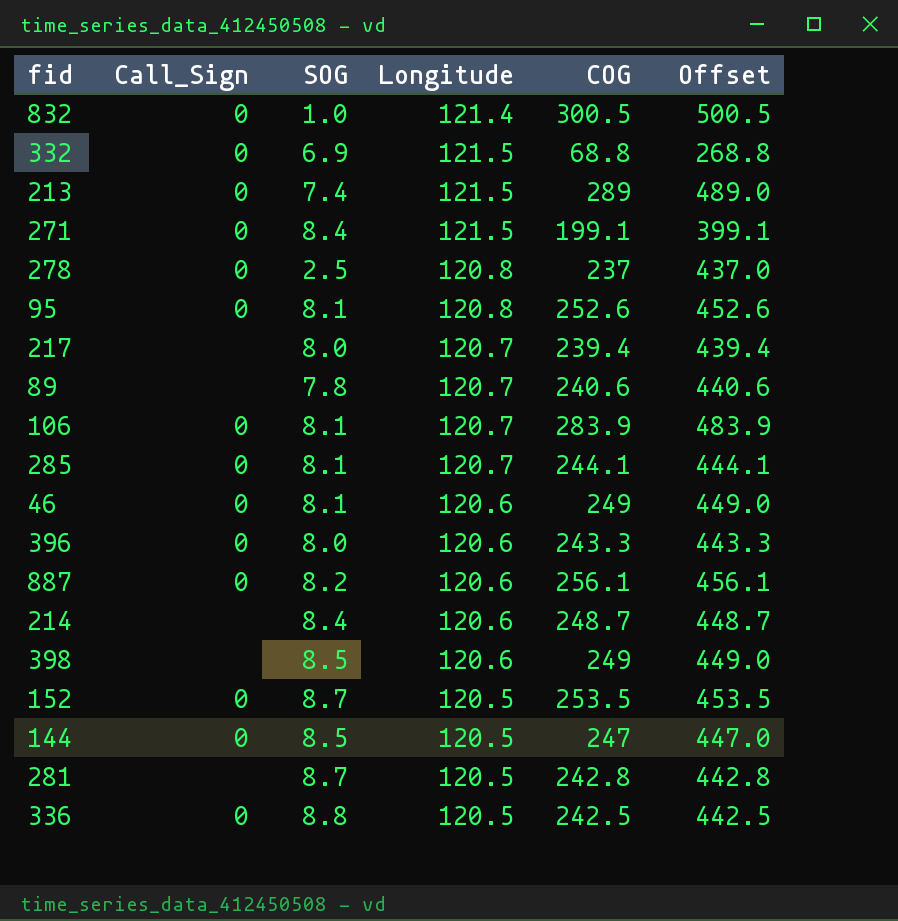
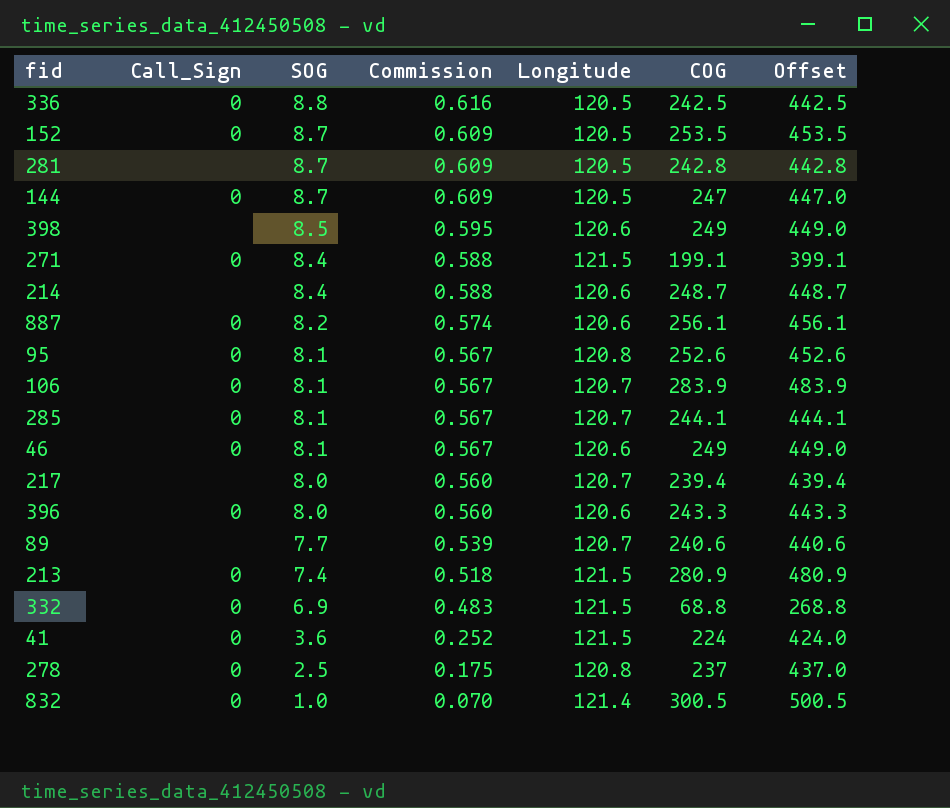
row order: none -> SOG descending
column Commission | formula: none -> [SOG] * 0.07
144 | SOG: 8.5 -> 8.7
89 | SOG: 7.8 -> 7.7
213 | COG: 289 -> 280.9
213 | Offset: 489.0 -> 480.9
row 41: none -> 0 | 3.6 | 0.252 | 121.5 | 224 | 424.0

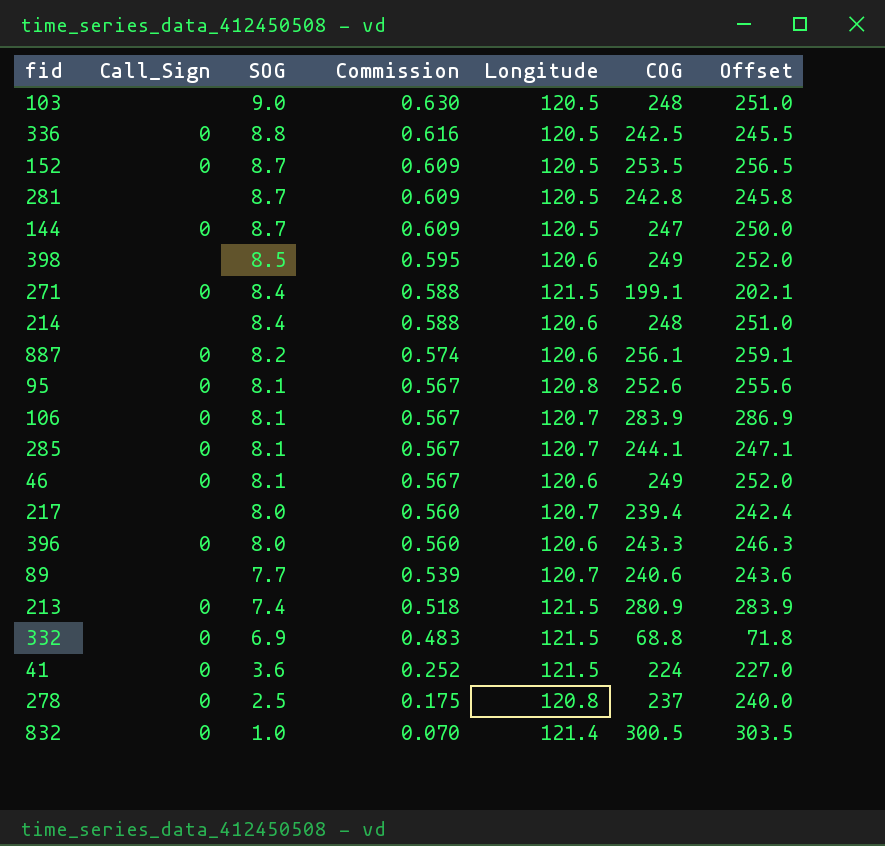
column Offset | formula: [COG] + 200 -> [COG] + 3
row 103: none -> none | 9.0 | 0.630 | 120.5 | 248 | 251.0
214 | COG: 248.7 -> 248

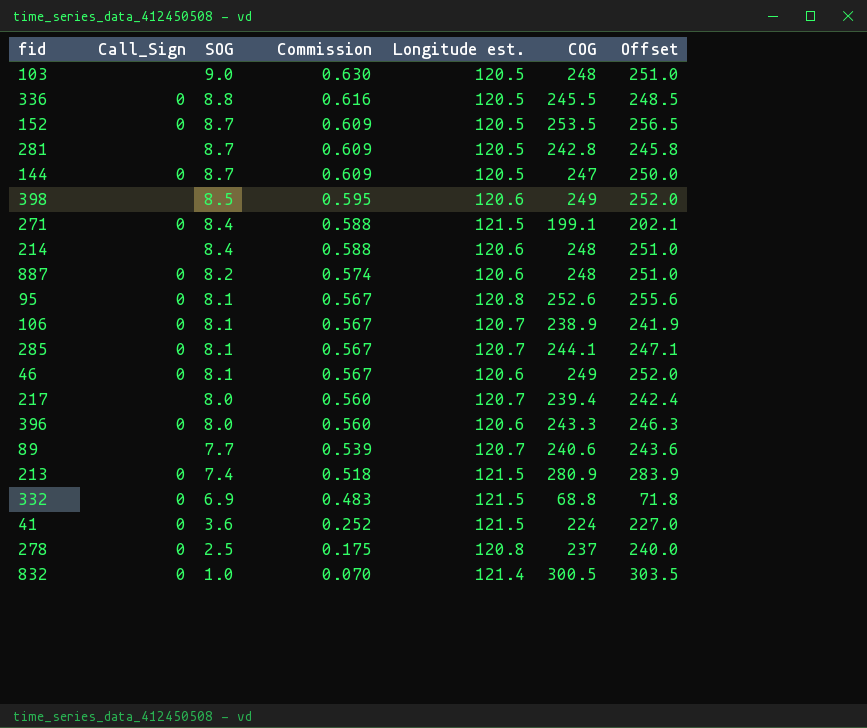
column name: Longitude -> Longitude est.
336 | COG: 242.5 -> 245.5
336 | Offset: 245.5 -> 248.5
887 | COG: 256.1 -> 248
887 | Offset: 259.1 -> 251.0
106 | COG: 283.9 -> 238.9
106 | Offset: 286.9 -> 241.9

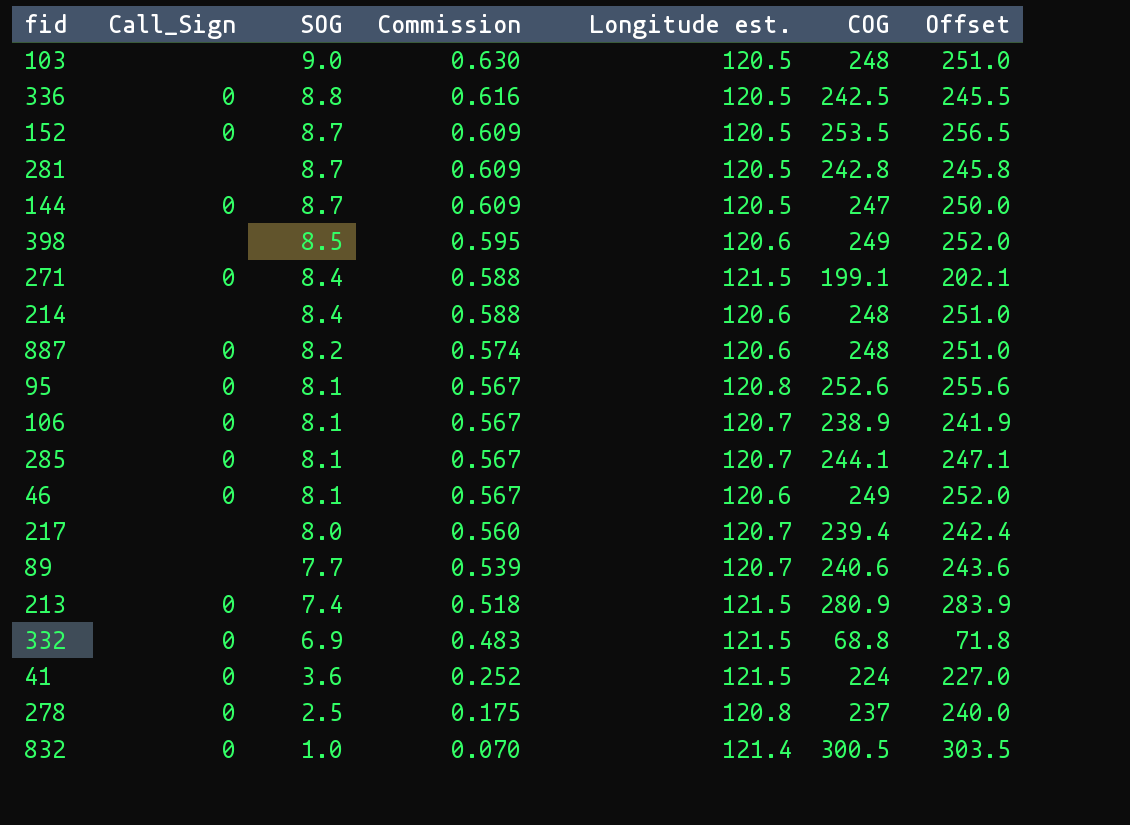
row 396: 0 | 8.0 | 0.560 | 120.6 | 243.3 | 246.3 -> none
336 | COG: 245.5 -> 242.5
336 | Offset: 248.5 -> 245.5

